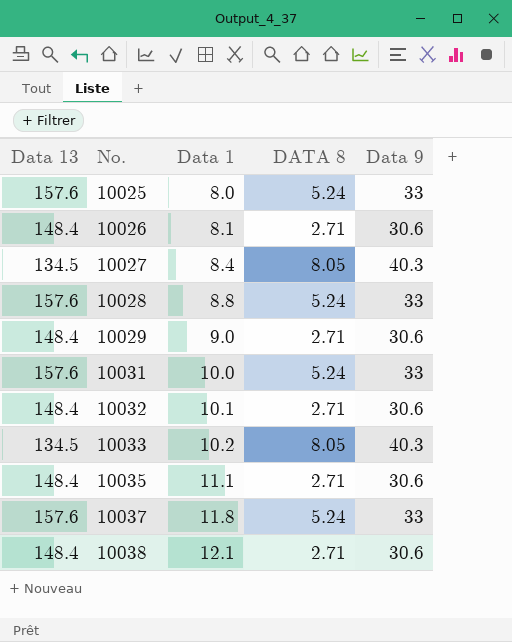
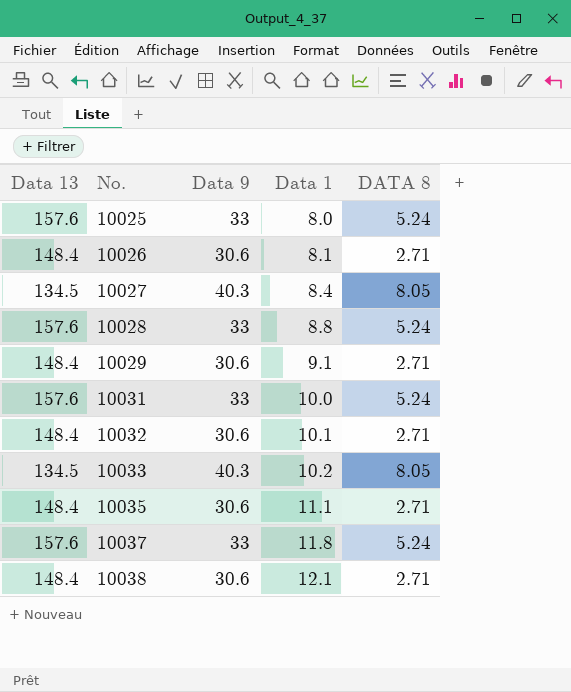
column Data 9 | position: 5 -> 3
10029 | Data 1: 9.0 -> 9.1

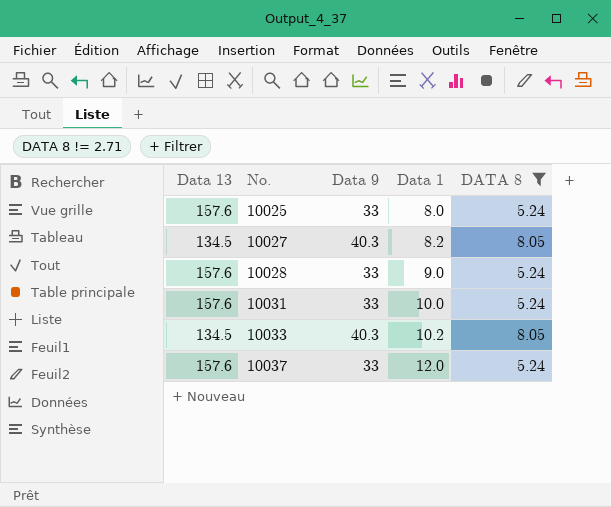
filter: none -> DATA 8 != 2.71
10027 | Data 1: 8.4 -> 8.2
10028 | Data 1: 8.8 -> 9.0
10037 | Data 1: 11.8 -> 12.0

